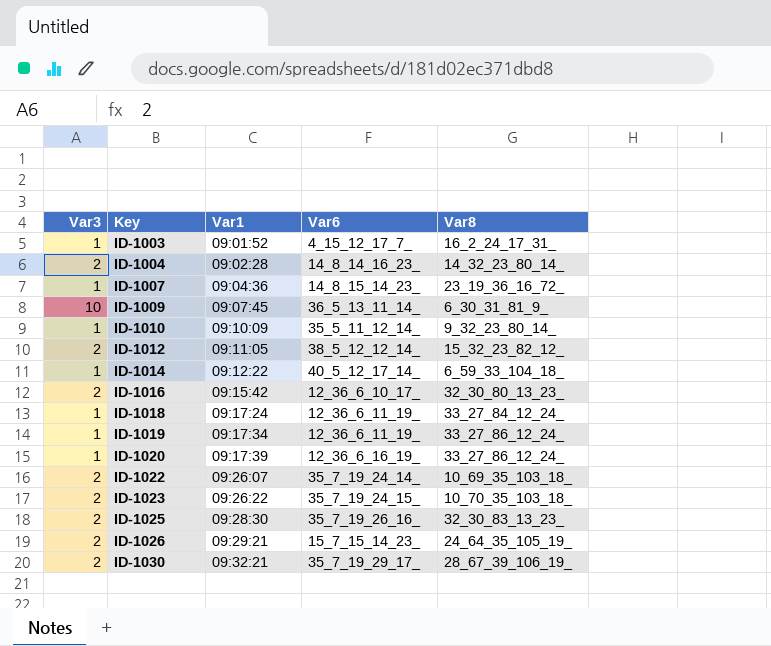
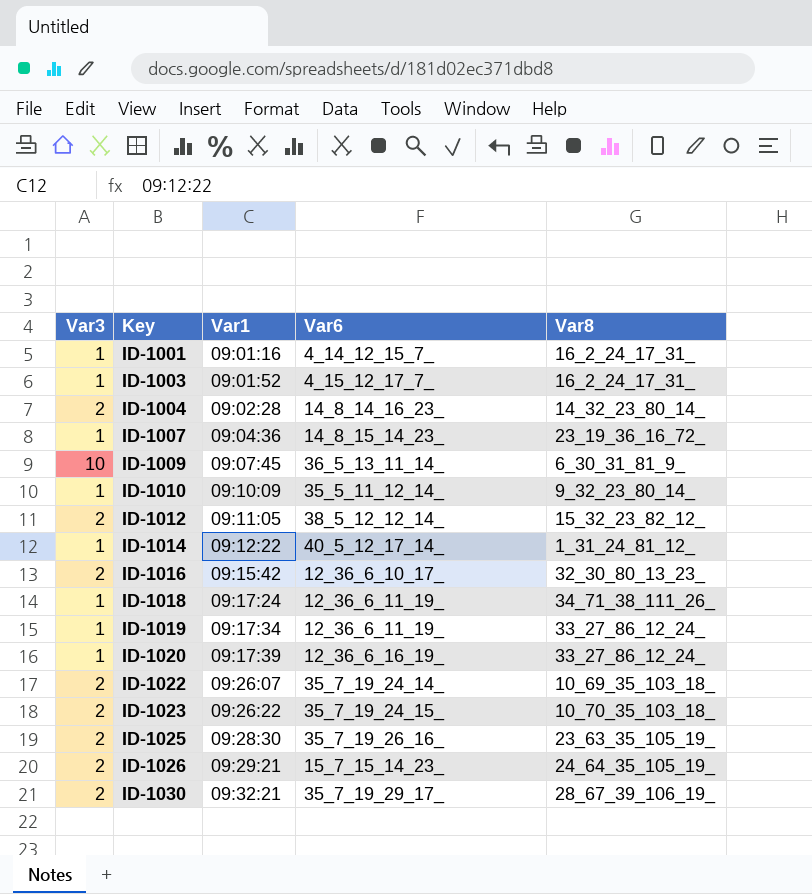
row ID-1001: none -> 1 | 09:01:16 | 4_14_12_15_7_ | 16_2_24_17_31_
ID-1014 | Var8: 6_59_33_104_18_ -> 1_31_24_81_12_
ID-1018 | Var8: 33_27_84_12_24_ -> 34_71_38_111_26_
ID-1025 | Var8: 32_30_83_13_23_ -> 23_63_35_105_19_

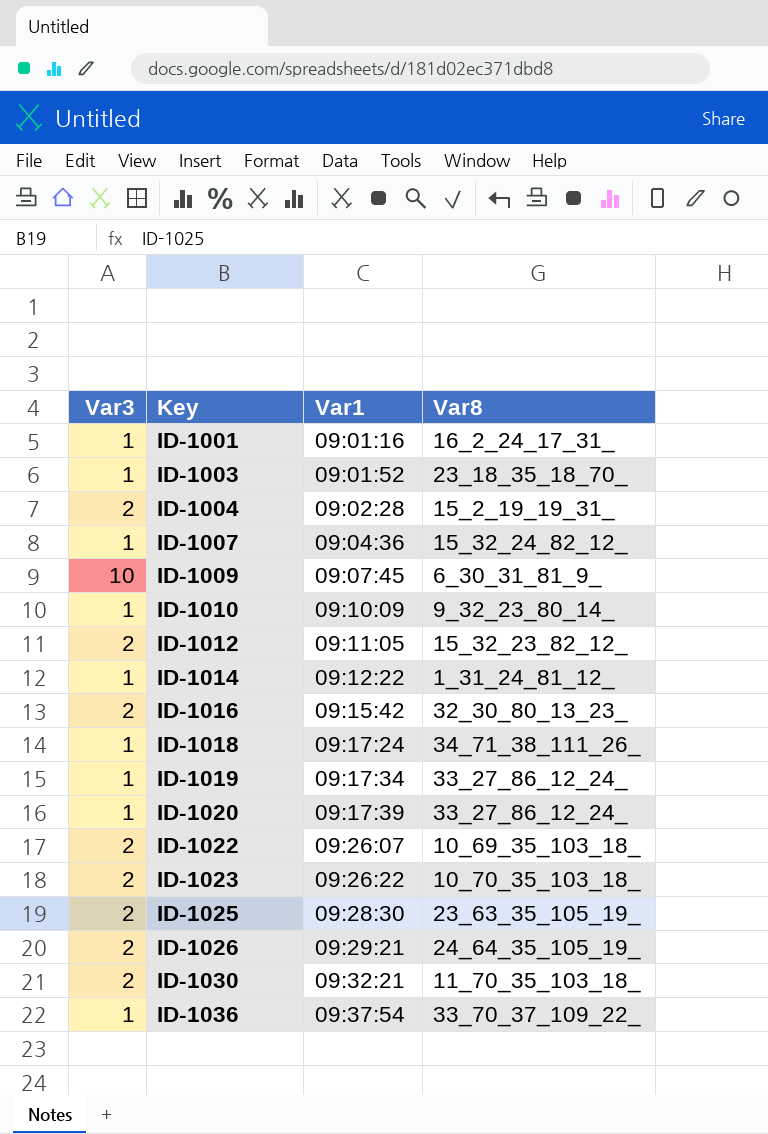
column Var6 | position: 4 -> none
ID-1003 | Var8: 16_2_24_17_31_ -> 23_18_35_18_70_
ID-1004 | Var8: 14_32_23_80_14_ -> 15_2_19_19_31_
ID-1007 | Var8: 23_19_36_16_72_ -> 15_32_24_82_12_
ID-1030 | Var8: 28_67_39_106_19_ -> 11_70_35_103_18_
row ID-1036: none -> 1 | 09:37:54 | 33_70_37_109_22_

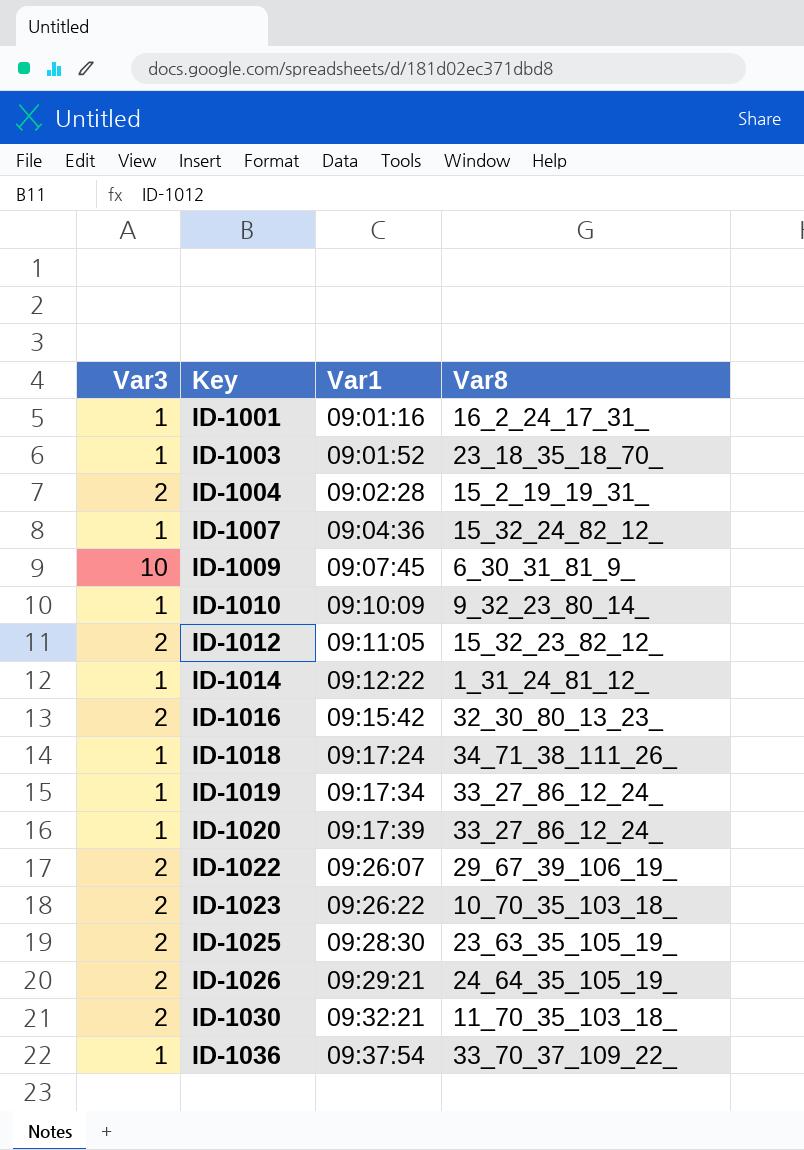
ID-1022 | Var8: 10_69_35_103_18_ -> 29_67_39_106_19_

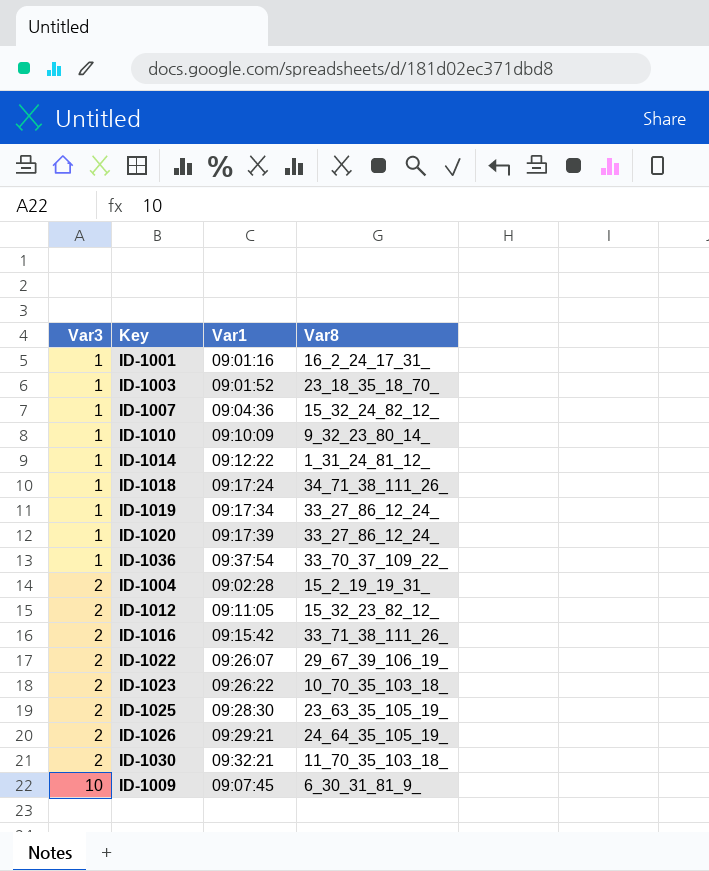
row order: Key ascending -> Var3 ascending
ID-1016 | Var8: 32_30_80_13_23_ -> 33_71_38_111_26_

